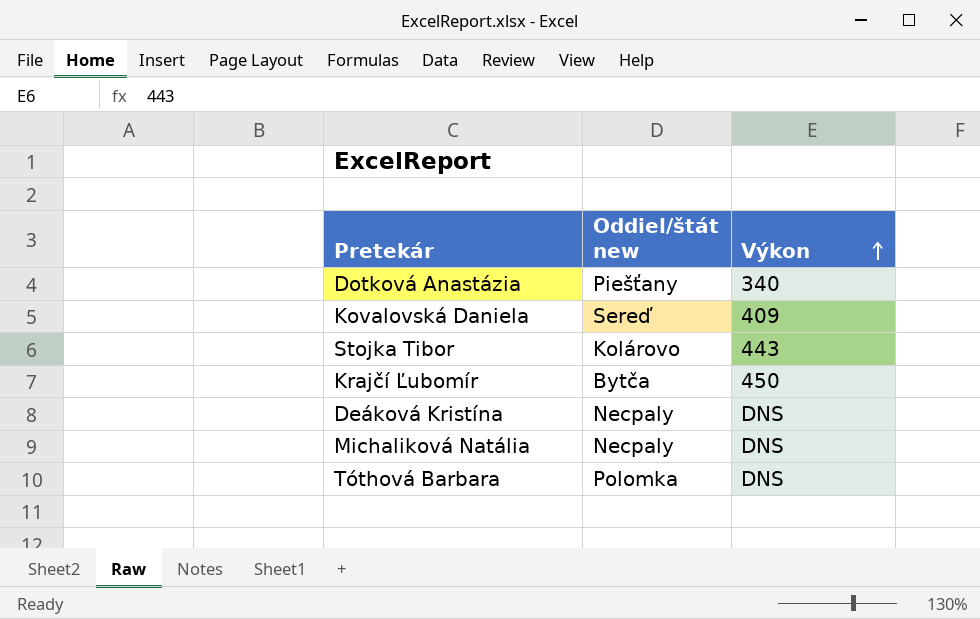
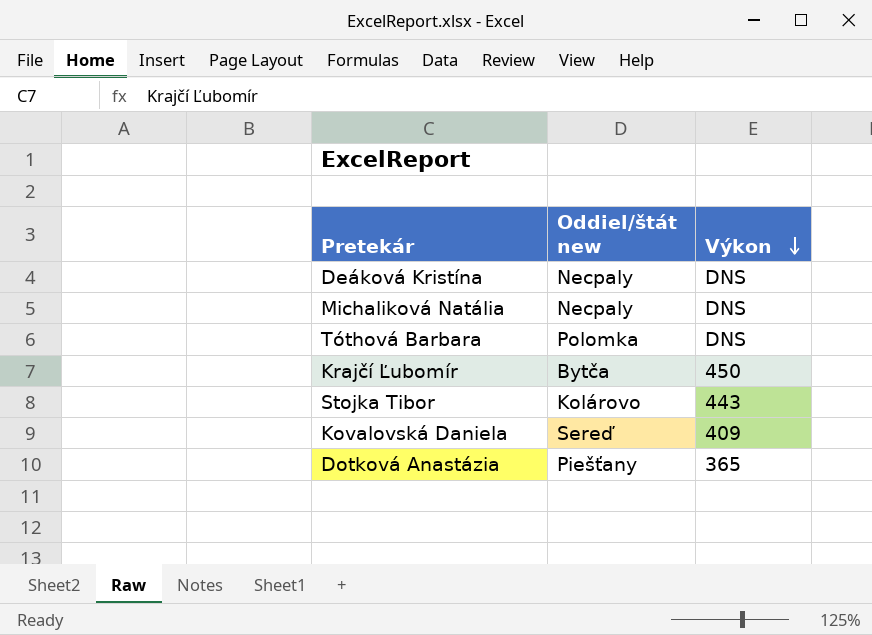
row order: Výkon ascending -> Výkon descending
Dotková Anastázia | Výkon: 340 -> 365

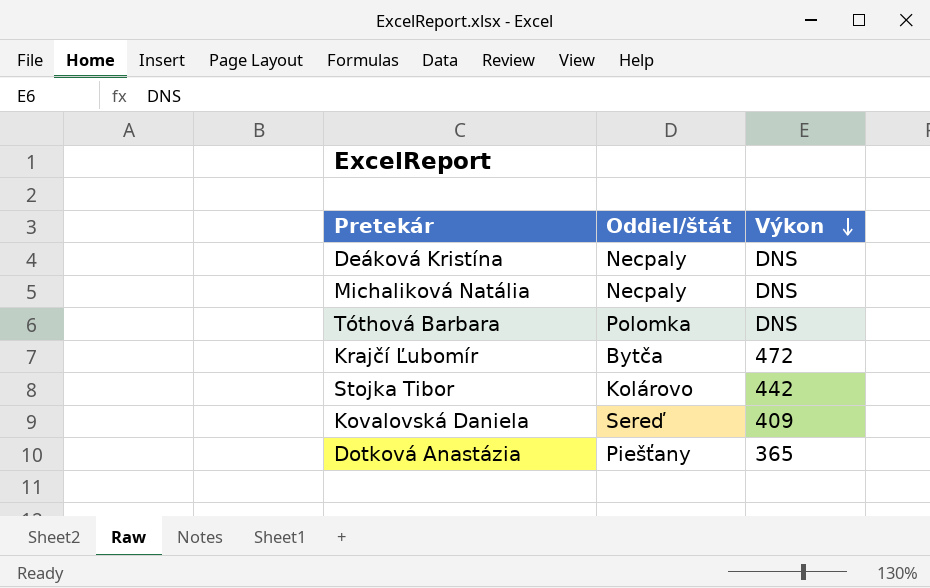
column name: Oddiel/štát new -> Oddiel/štát
Krajčí Ľubomír | Výkon: 450 -> 472
Stojka Tibor | Výkon: 443 -> 442

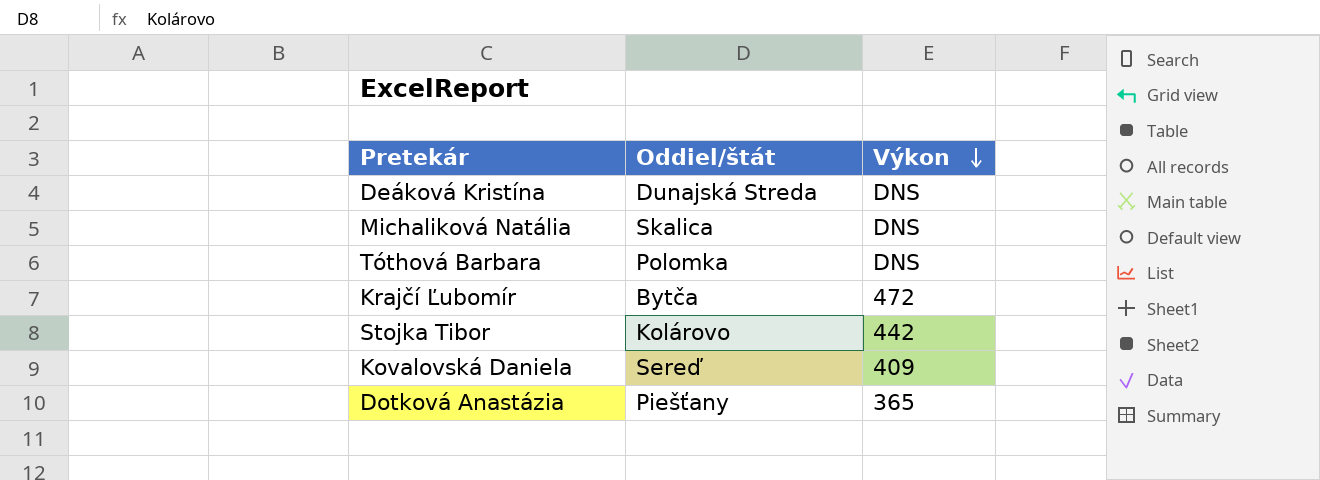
Deáková Kristína | Oddiel/štát: Necpaly -> Dunajská Streda
Michaliková Natália | Oddiel/štát: Necpaly -> Skalica

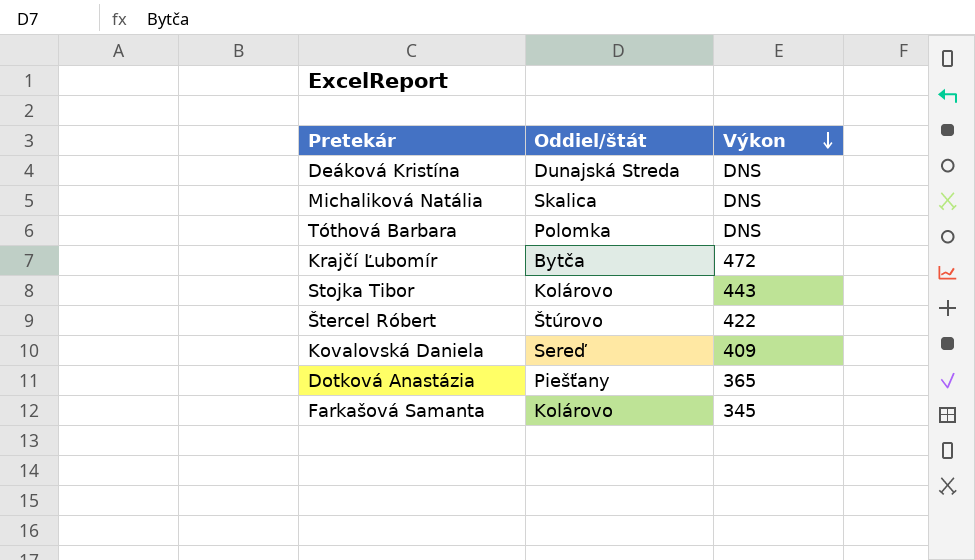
Stojka Tibor | Výkon: 442 -> 443
row Štercel Róbert: none -> Štúrovo | 422
row Farkašová Samanta: none -> Kolárovo | 345

